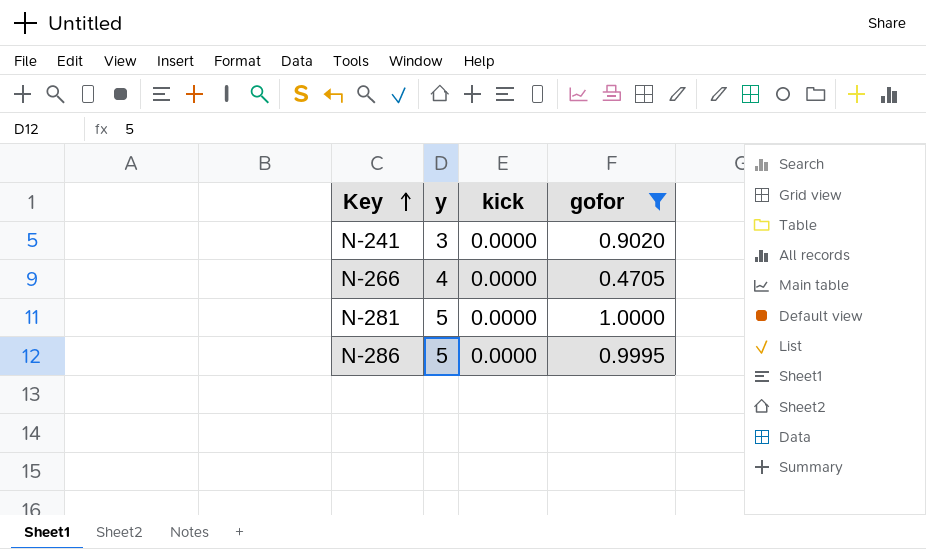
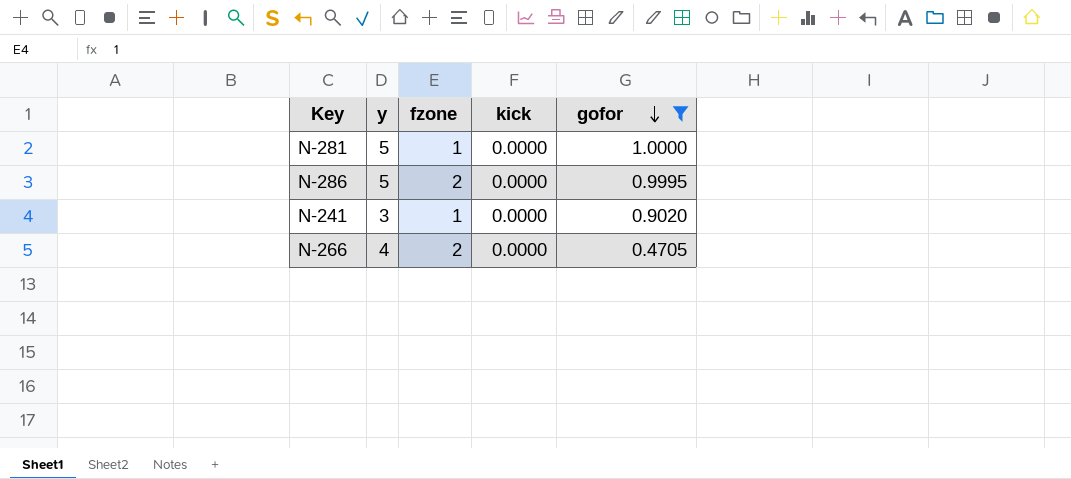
row order: Key ascending -> gofor descending
column fzone | position: none -> 3

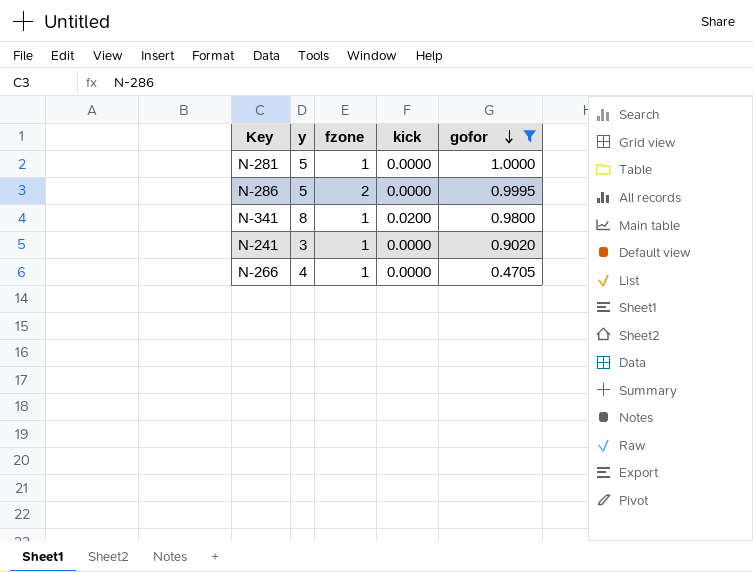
row N-341: none -> 8 | 1 | 0.0200 | 0.9800
N-266 | fzone: 2 -> 1

